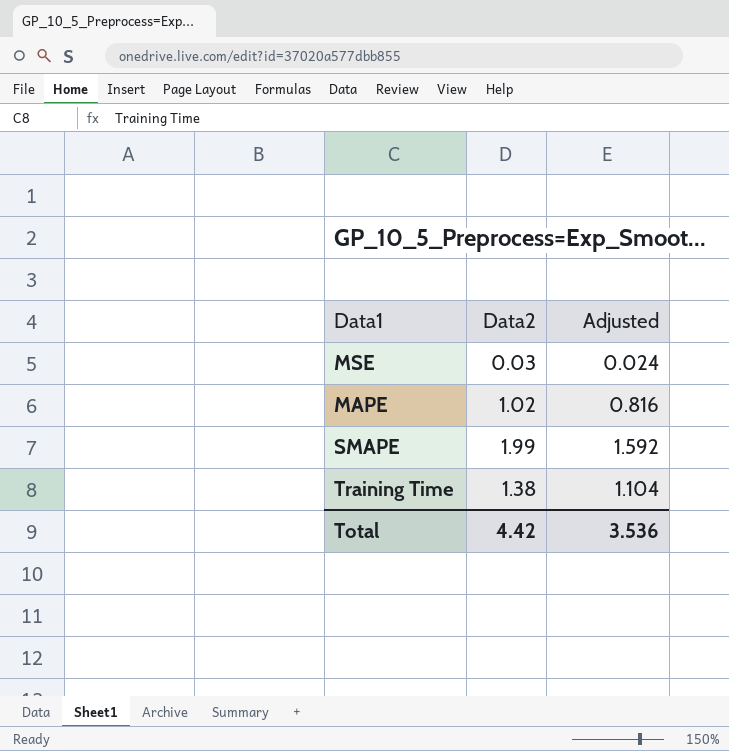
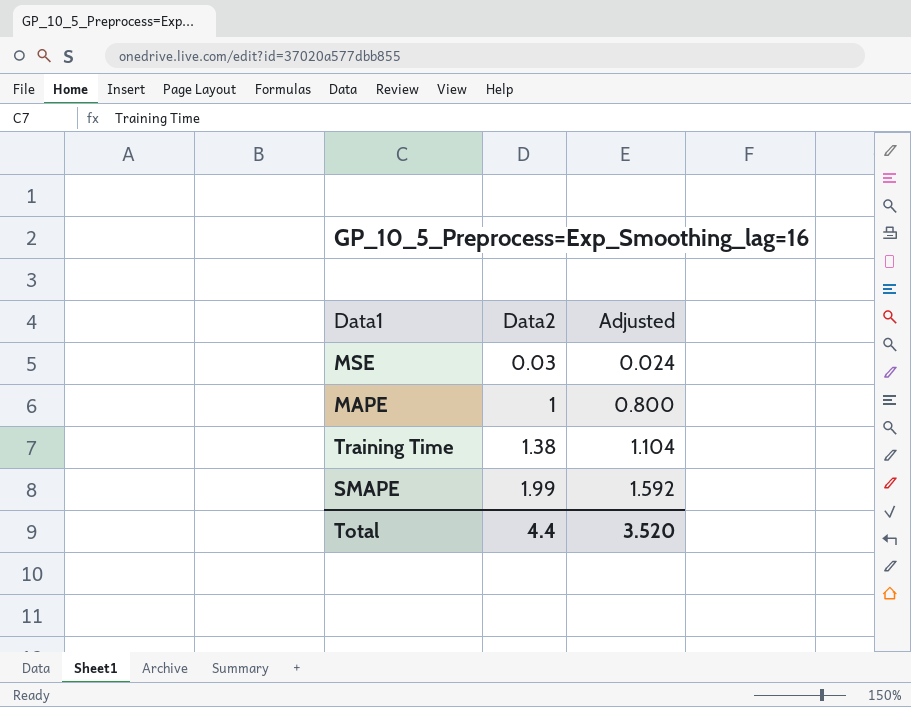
row order: none -> Data2 ascending
MAPE | Data2: 1.02 -> 1
MAPE | Adjusted: 0.816 -> 0.800
Total | Data2: 4.42 -> 4.4
Total | Adjusted: 3.536 -> 3.520

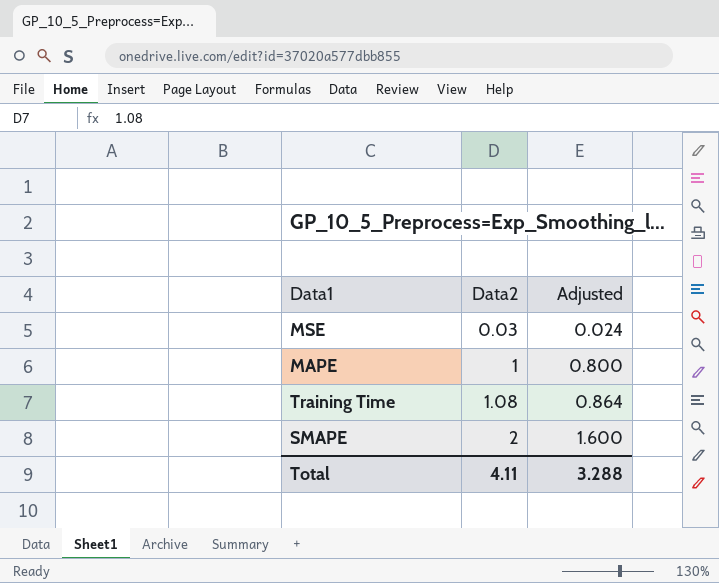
Training Time | Data2: 1.38 -> 1.08
Training Time | Adjusted: 1.104 -> 0.864
SMAPE | Data2: 1.99 -> 2
SMAPE | Adjusted: 1.592 -> 1.600
Total | Data2: 4.4 -> 4.11
Total | Adjusted: 3.520 -> 3.288

